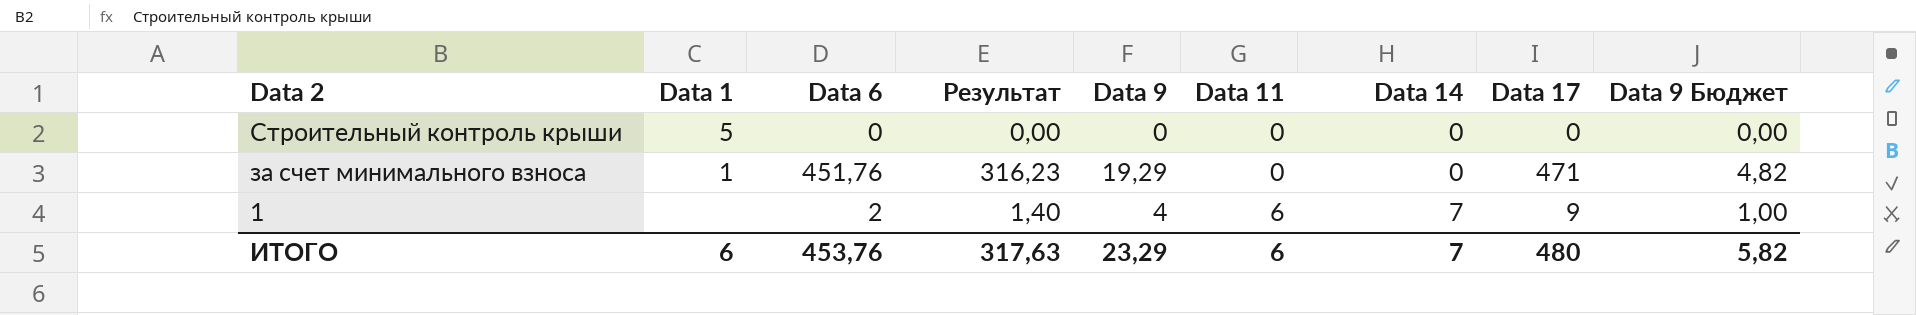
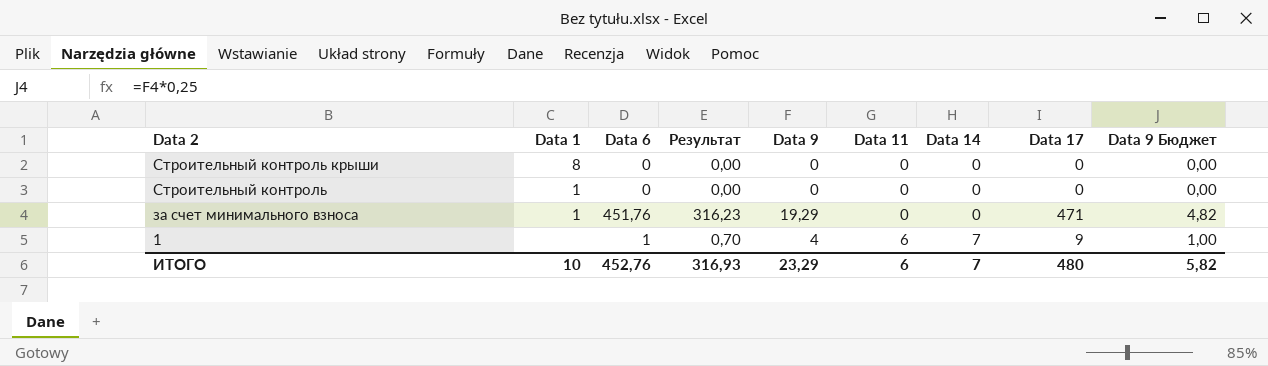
Строительный контроль крыши | Data 1: 5 -> 8
row Строительный контроль: none -> 1 | 0 | 0,00 | 0 | 0 | 0 | 0 | 0,00
1 | Data 6: 2 -> 1
1 | Результат: 1,40 -> 0,70
ИТОГО | Data 1: 6 -> 10
ИТОГО | Data 6: 453,76 -> 452,76
ИТОГО | Результат: 317,63 -> 316,93

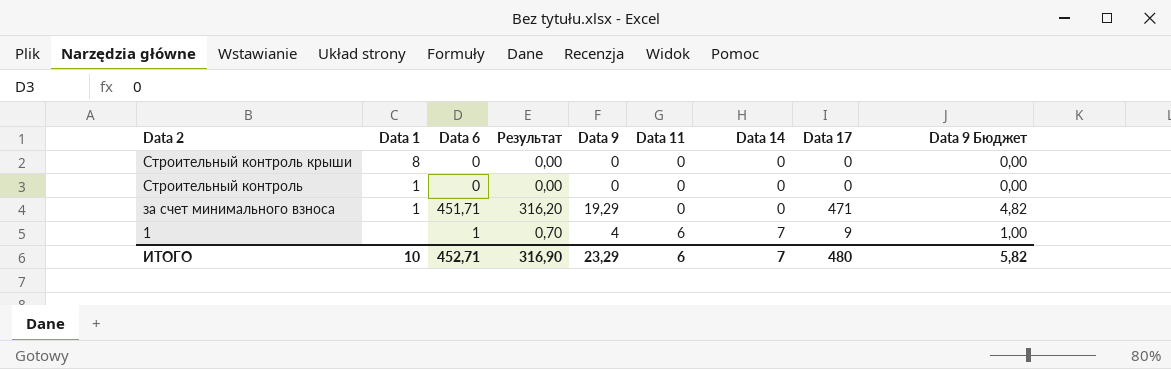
за счет минимального взноса | Data 6: 451,76 -> 451,71
за счет минимального взноса | Результат: 316,23 -> 316,20
ИТОГО | Data 6: 452,76 -> 452,71
ИТОГО | Результат: 316,93 -> 316,90

